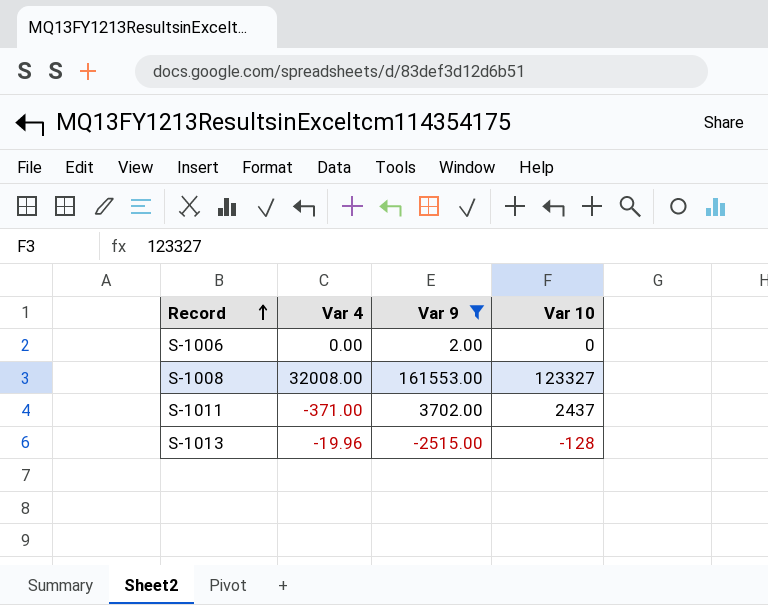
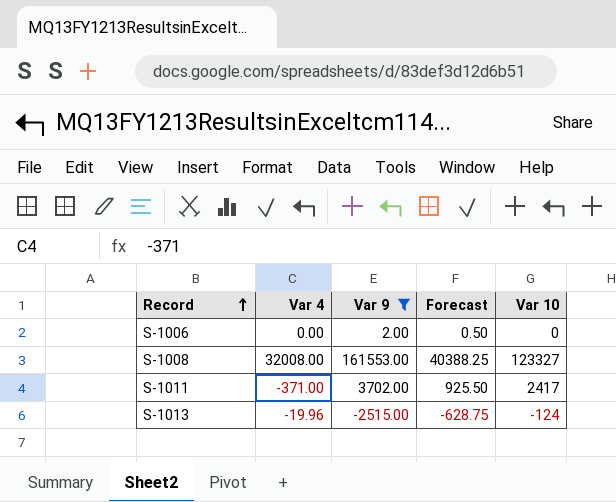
column Forecast | formula: none -> [Var 9] * 0.25
S-1011 | Var 10: 2437 -> 2417
S-1013 | Var 10: -128 -> -124

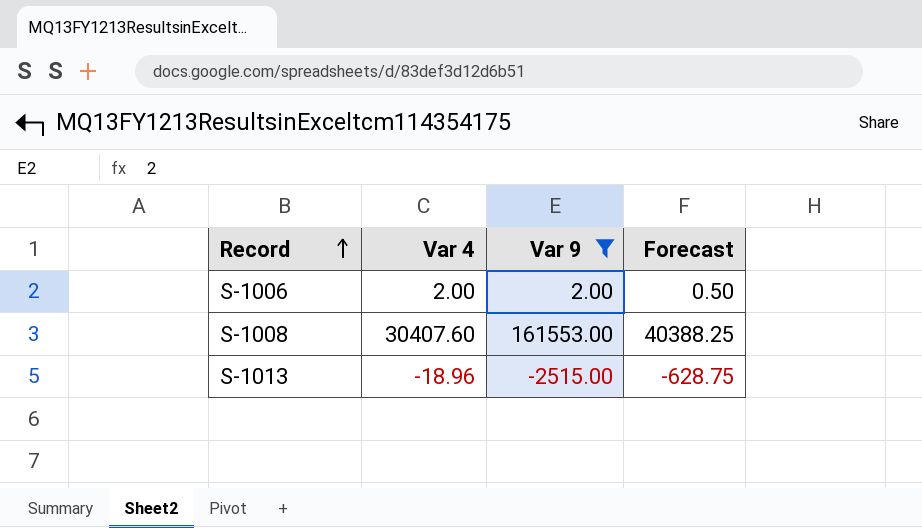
column Var 10 | position: 5 -> none
row S-1011: -371.00 | 3702.00 | 925.50 | 2417 -> none
S-1006 | Var 4: 0.00 -> 2.00
S-1008 | Var 4: 32008.00 -> 30407.60
S-1013 | Var 4: -19.96 -> -18.96

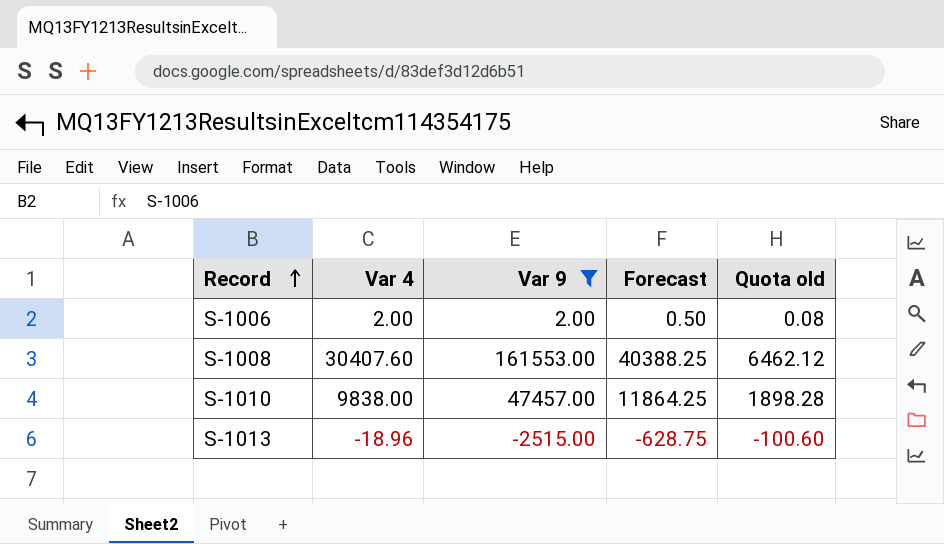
column Quota old | formula: none -> [Var 9] * 0.04
row S-1010: none -> 9838.00 | 47457.00 | 11864.25 | 1898.28

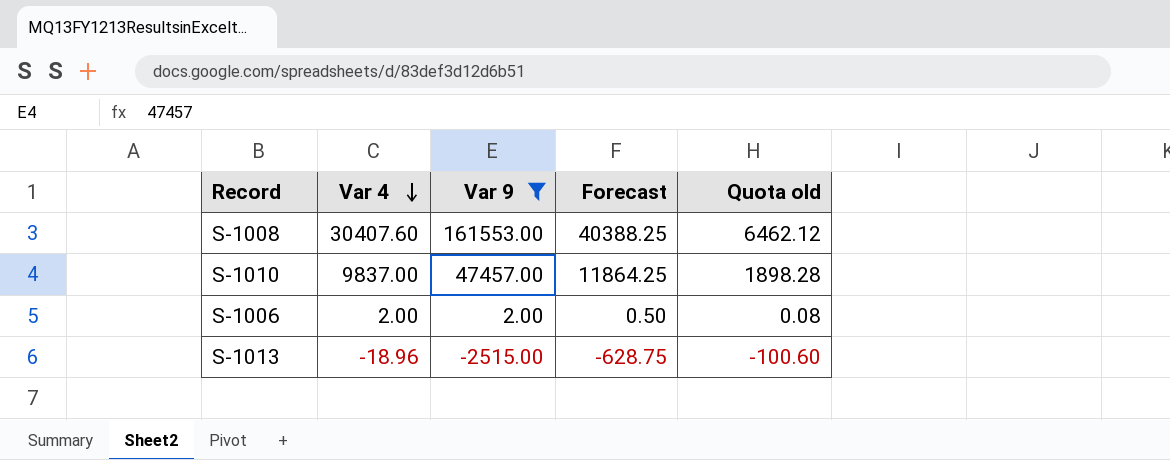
row order: Record ascending -> Var 4 descending
S-1010 | Var 4: 9838.00 -> 9837.00

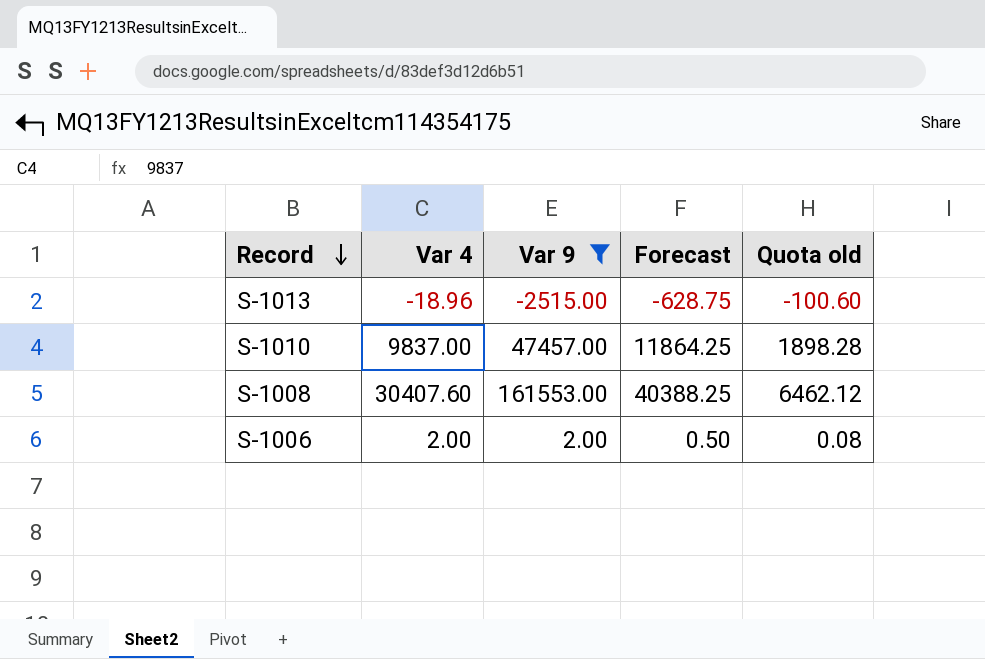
row order: Var 4 descending -> Record descending

